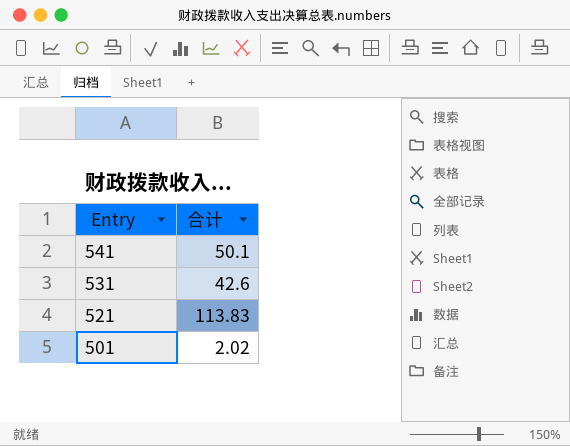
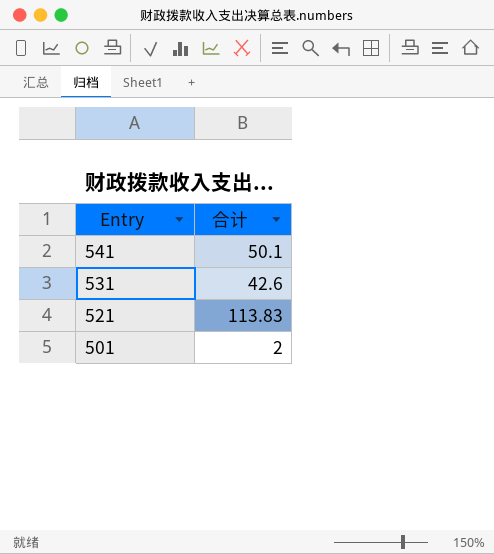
501 | 合计: 2.02 -> 2

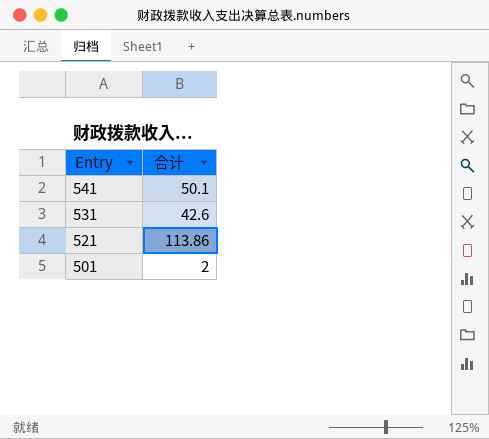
521 | 合计: 113.83 -> 113.86

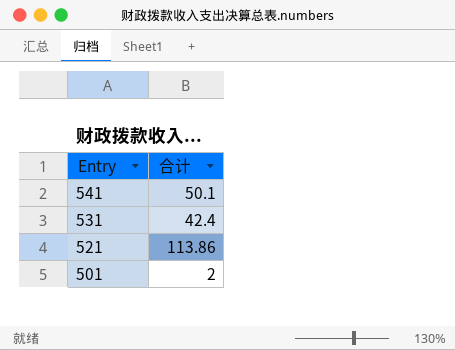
531 | 合计: 42.6 -> 42.4

